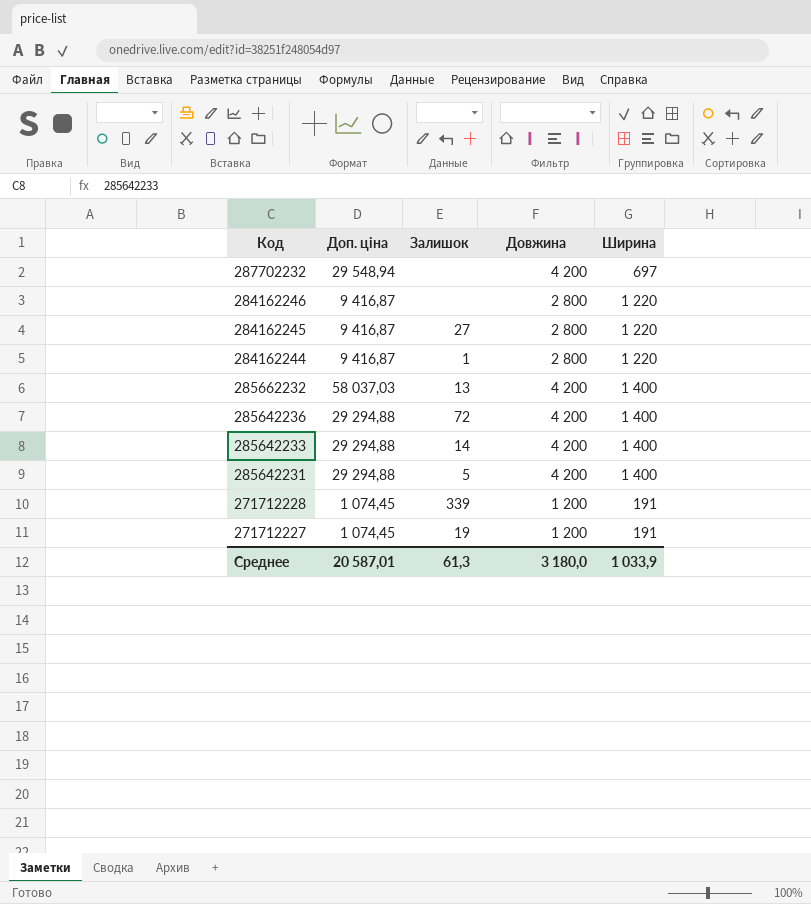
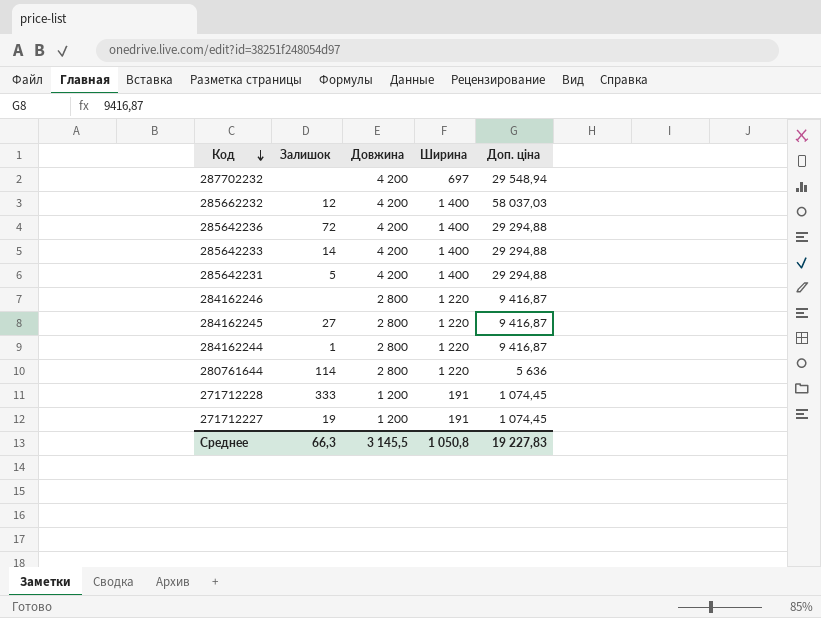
row order: none -> Код descending
column Доп. ціна | position: 2 -> 5
285662232 | Залишок: 13 -> 12
row 280761644: none -> 114 | 2 800 | 1 220 | 5 636
271712228 | Залишок: 339 -> 333
Среднее | Залишок: 61,3 -> 66,3
Среднее | Довжина: 3 180,0 -> 3 145,5
Среднее | Ширина: 1 033,9 -> 1 050,8
Среднее | Доп. ціна: 20 587,01 -> 19 227,83

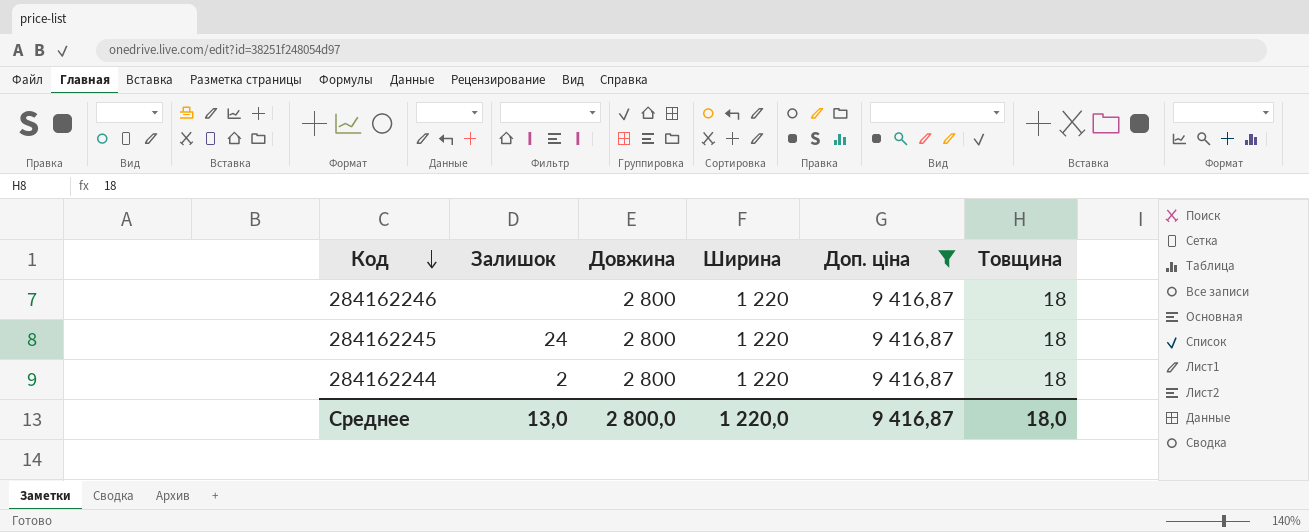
filter: none -> Доп. ціна = 9 416,87
column Товщина | position: none -> 6
284162245 | Залишок: 27 -> 24
284162244 | Залишок: 1 -> 2
Среднее | Залишок: 66,3 -> 13,0
Среднее | Довжина: 3 145,5 -> 2 800,0
Среднее | Ширина: 1 050,8 -> 1 220,0
Среднее | Доп. ціна: 19 227,83 -> 9 416,87

